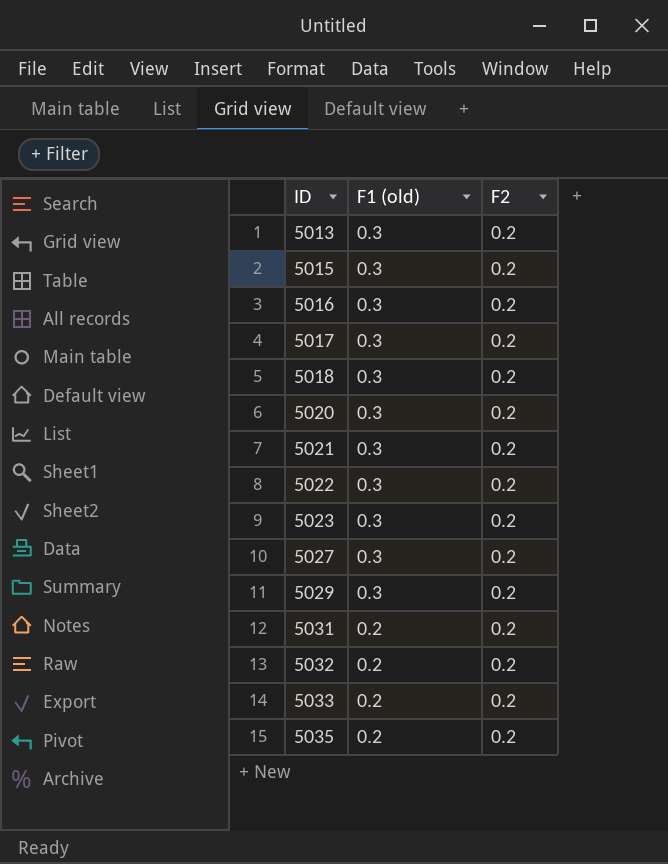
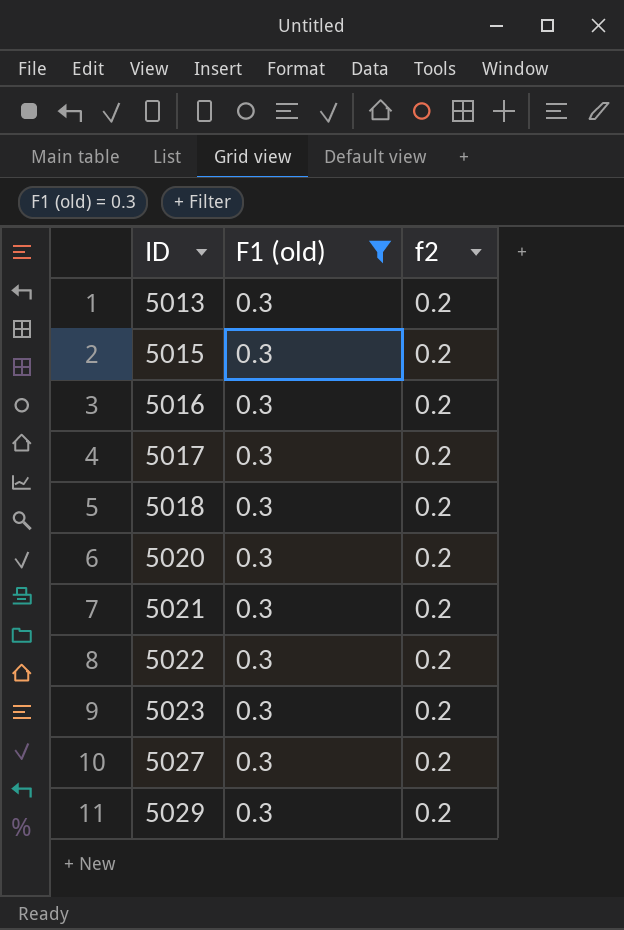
filter: none -> F1 (old) = 0.3
column name: F2 -> f2

